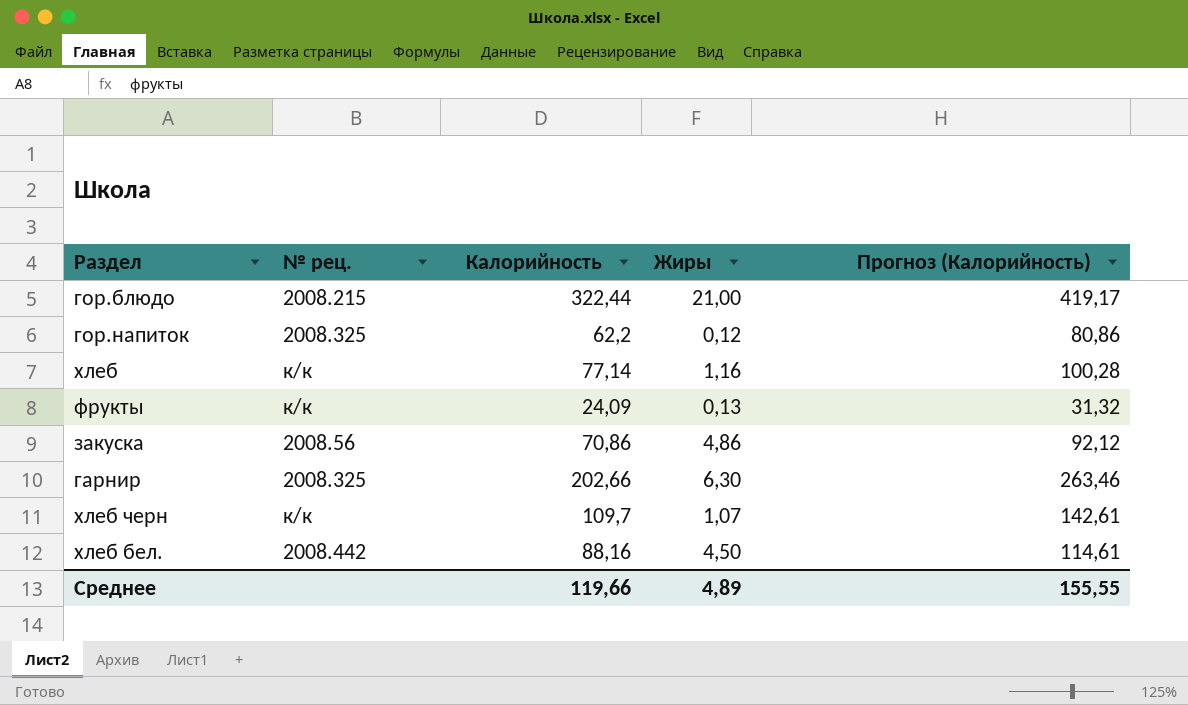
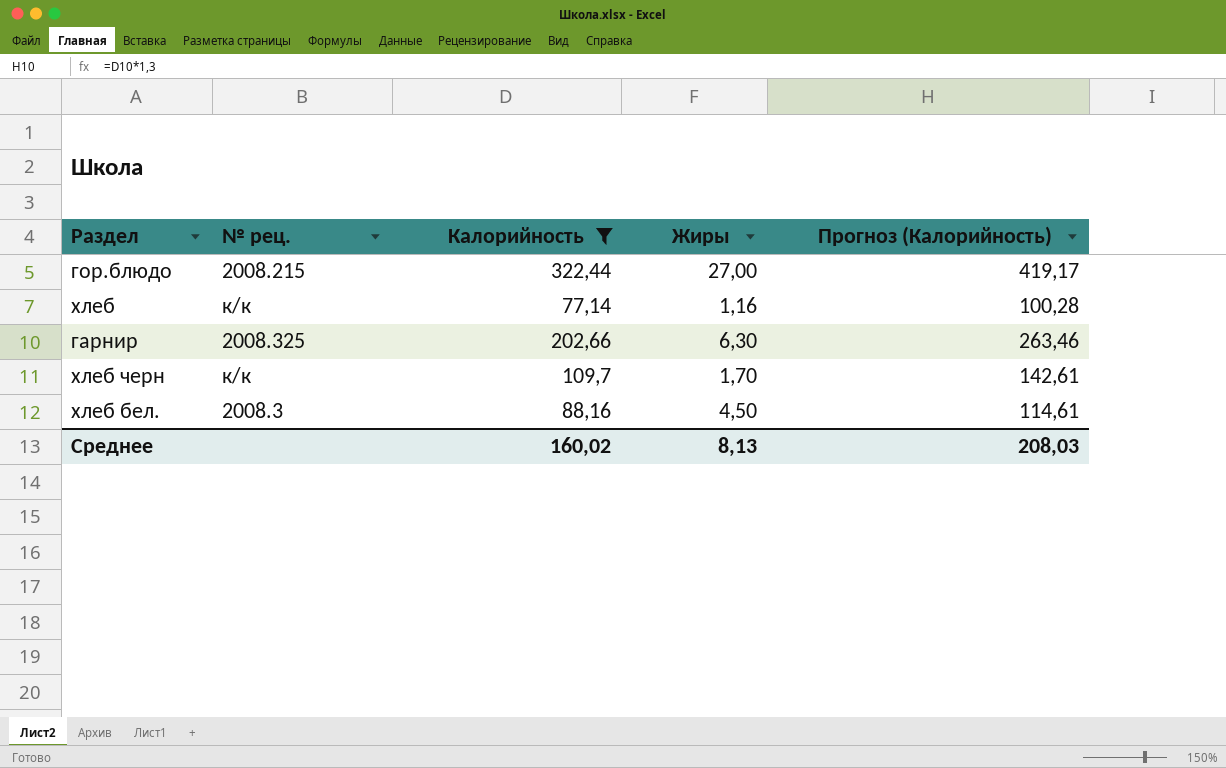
filter: none -> Калорийность >= 77,14
гор.блюдо | Жиры: 21,00 -> 27,00
хлеб черн | Жиры: 1,07 -> 1,70
хлеб бел. | № рец.: 2008.442 -> 2008.3
Среднее | Калорийность: 119,66 -> 160,02
Среднее | Жиры: 4,89 -> 8,13
Среднее | Прогноз (Калорийность): 155,55 -> 208,03

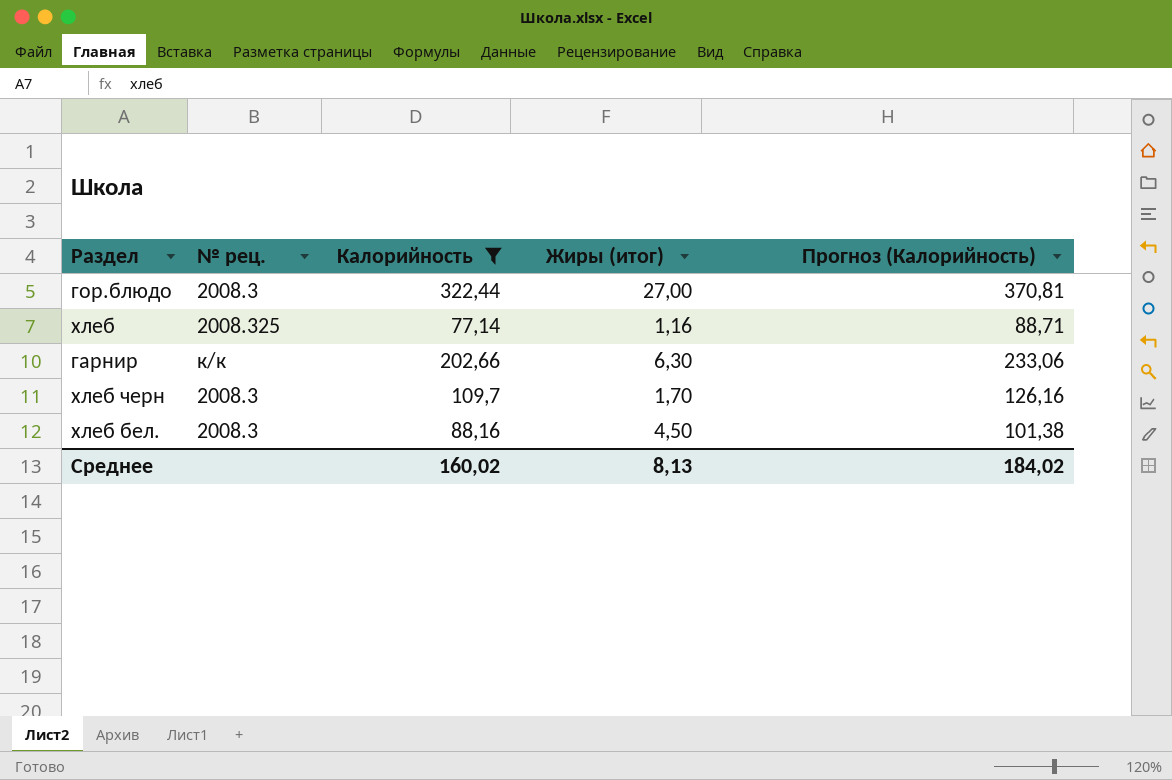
column name: Жиры -> Жиры (итог)
column Прогноз (Калорийность) | formula: [Калорийность] * 1,3 -> [Калорийность] * 1,15
гор.блюдо | № рец.: 2008.215 -> 2008.3
хлеб | № рец.: к/к -> 2008.325
гарнир | № рец.: 2008.325 -> к/к
хлеб черн | № рец.: к/к -> 2008.3
Среднее | Прогноз (Калорийность): 208,03 -> 184,02

